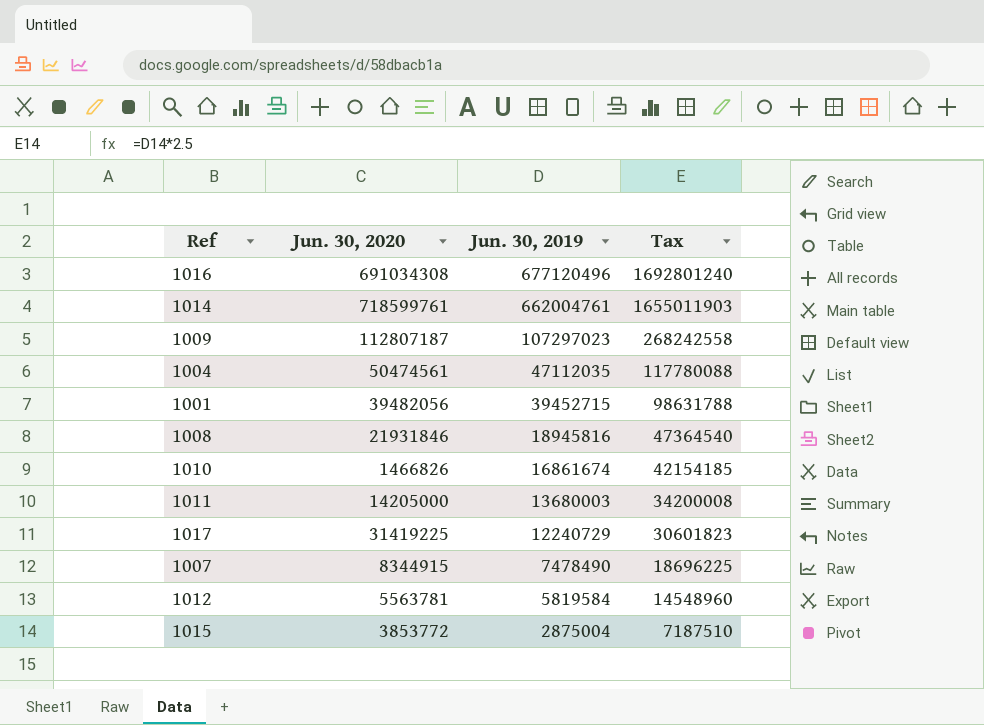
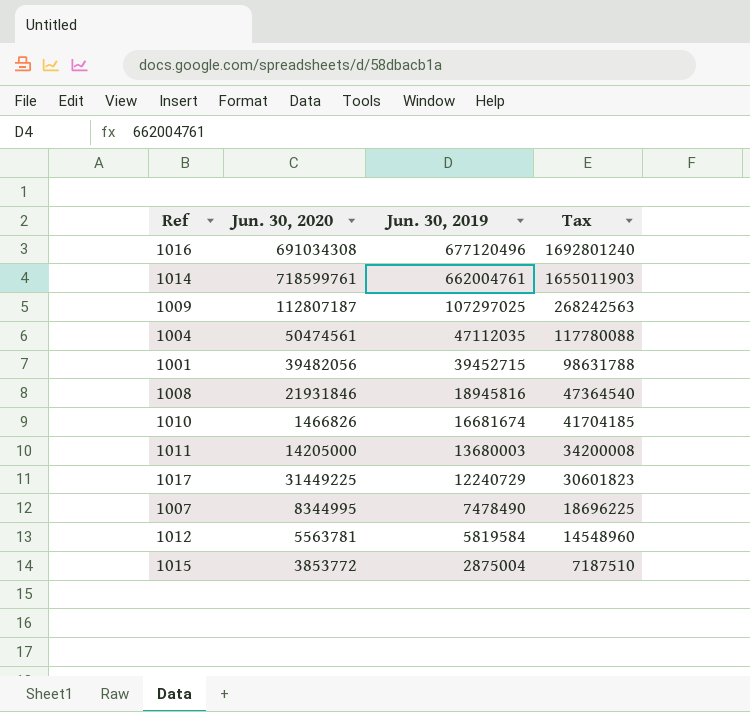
1009 | Jun. 30, 2019: 107297023 -> 107297025
1009 | Tax: 268242558 -> 268242563
1010 | Jun. 30, 2019: 16861674 -> 16681674
1010 | Tax: 42154185 -> 41704185
1017 | Jun. 30, 2020: 31419225 -> 31449225
1007 | Jun. 30, 2020: 8344915 -> 8344995

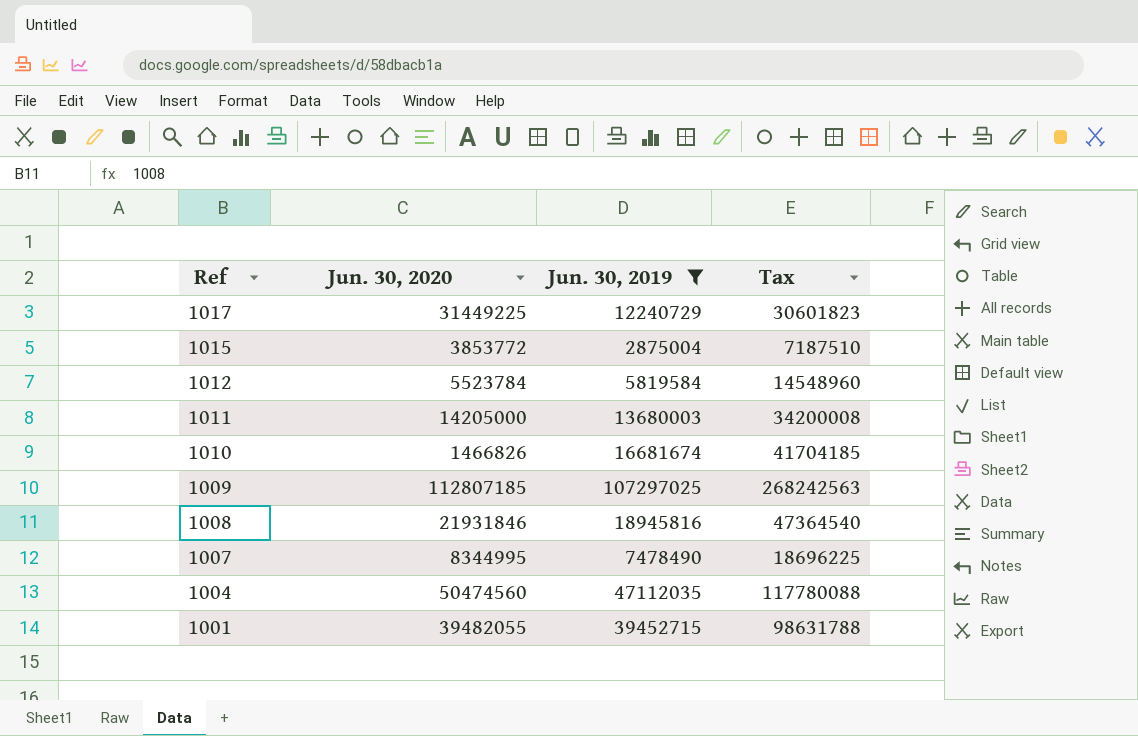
filter: none -> Jun. 30, 2019 <= 107297025
row order: Jun. 30, 2019 descending -> Ref descending
1012 | Jun. 30, 2020: 5563781 -> 5523784
1009 | Jun. 30, 2020: 112807187 -> 112807185
1004 | Jun. 30, 2020: 50474561 -> 50474560
1001 | Jun. 30, 2020: 39482056 -> 39482055

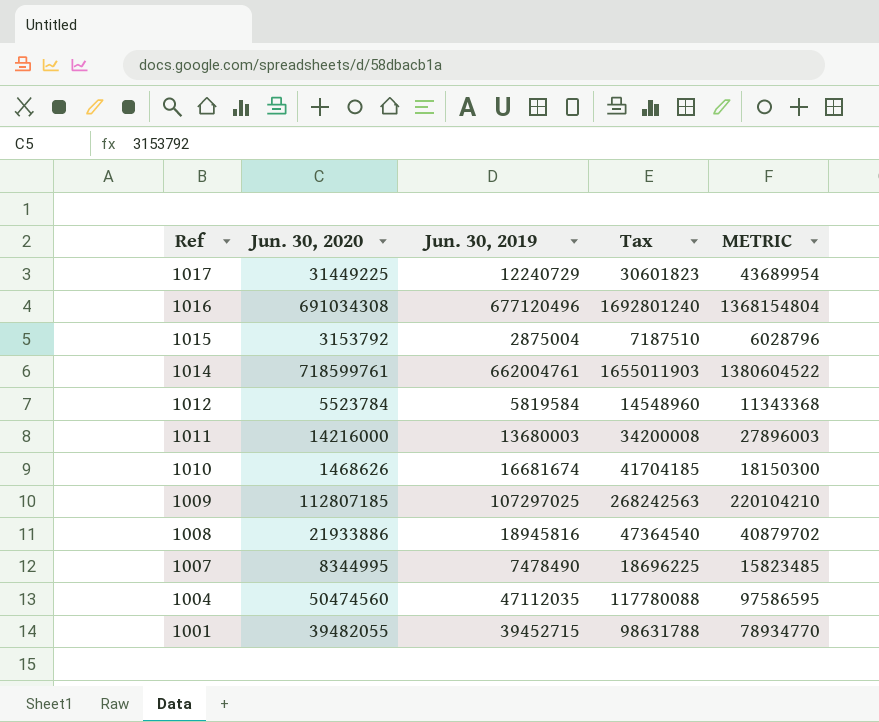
filter: Jun. 30, 2019 <= 107297025 -> none
column METRIC | formula: none -> [Jun. 30, 2020] + [Jun. 30, 2019]
1015 | Jun. 30, 2020: 3853772 -> 3153792
1011 | Jun. 30, 2020: 14205000 -> 14216000
1010 | Jun. 30, 2020: 1466826 -> 1468626
1008 | Jun. 30, 2020: 21931846 -> 21933886

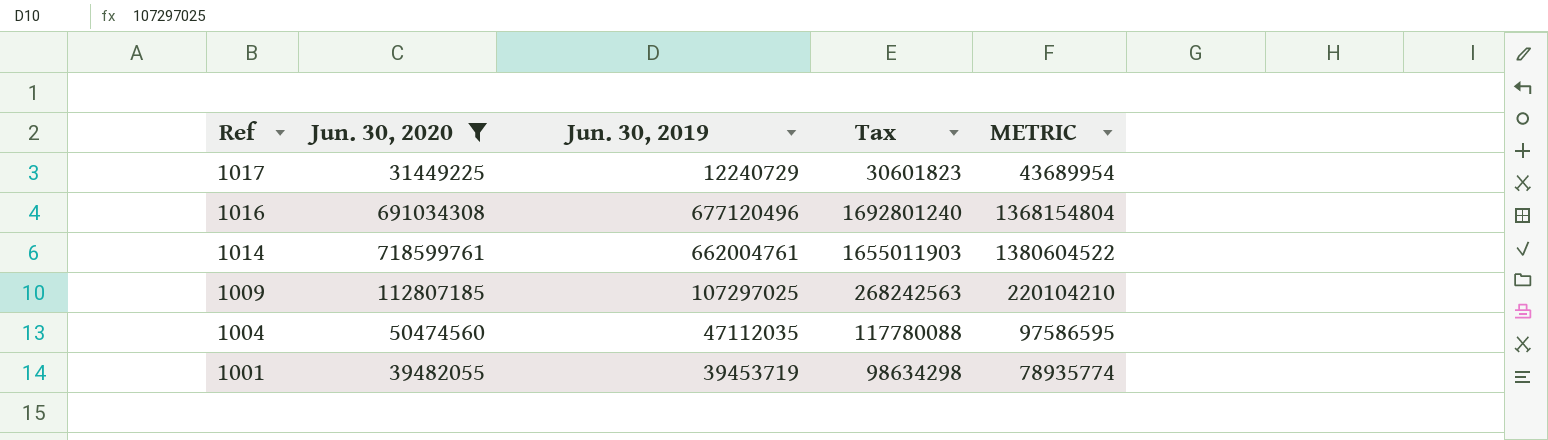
filter: none -> Jun. 30, 2020 >= 31449225
1001 | Jun. 30, 2019: 39452715 -> 39453719
1001 | Tax: 98631788 -> 98634298
1001 | METRIC: 78934770 -> 78935774

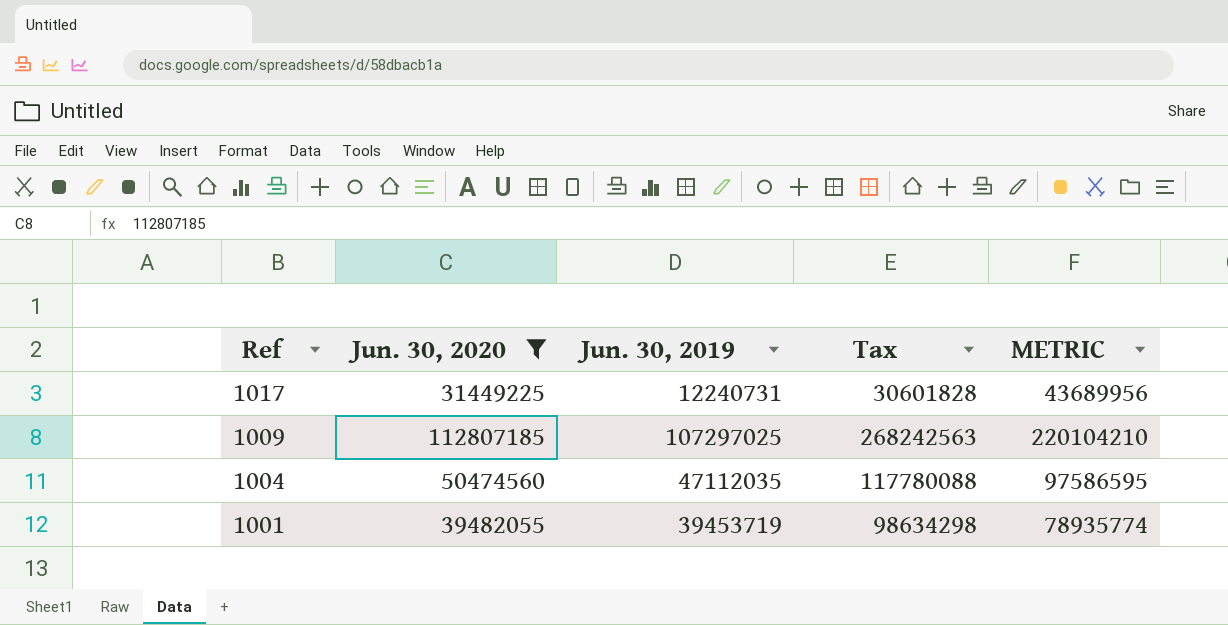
row 1016: 691034308 | 677120496 | 1692801240 | 1368154804 -> none
row 1014: 718599761 | 662004761 | 1655011903 | 1380604522 -> none
1017 | Jun. 30, 2019: 12240729 -> 12240731
1017 | Tax: 30601823 -> 30601828
1017 | METRIC: 43689954 -> 43689956

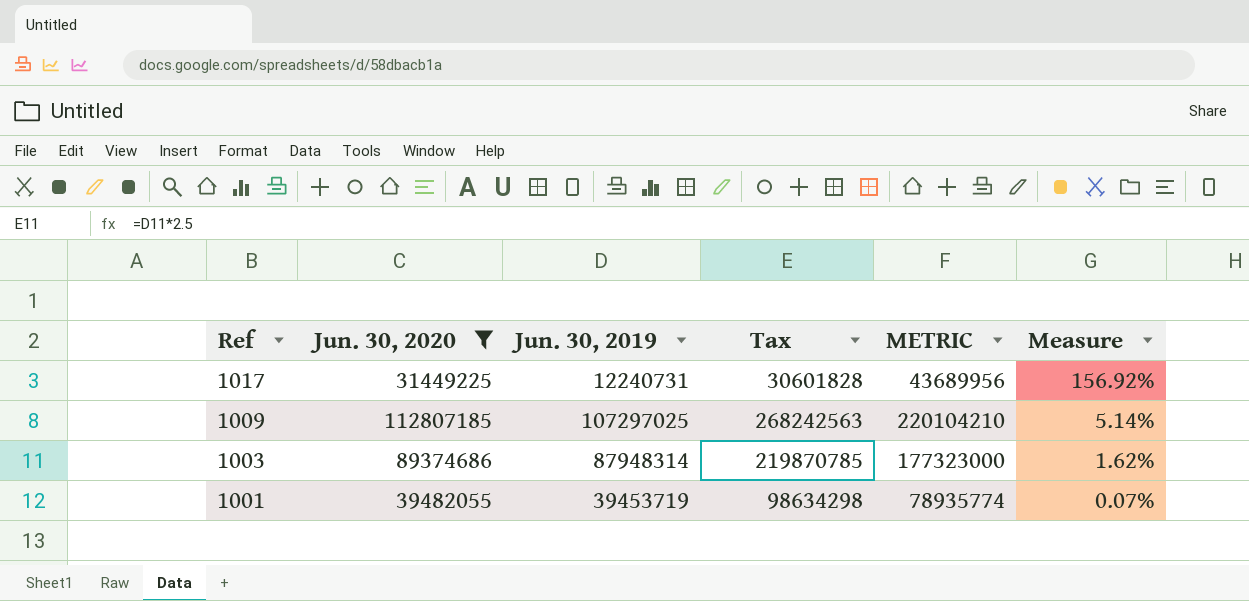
column Measure | formula: none -> ([Jun. 30, 2020] - [Jun. 30, 2019]) / [Jun. 30, 2019]
row 1004: 50474560 | 47112035 | 117780088 | 97586595 -> none
row 1003: none -> 89374686 | 87948314 | 219870785 | 177323000 | 1.62%

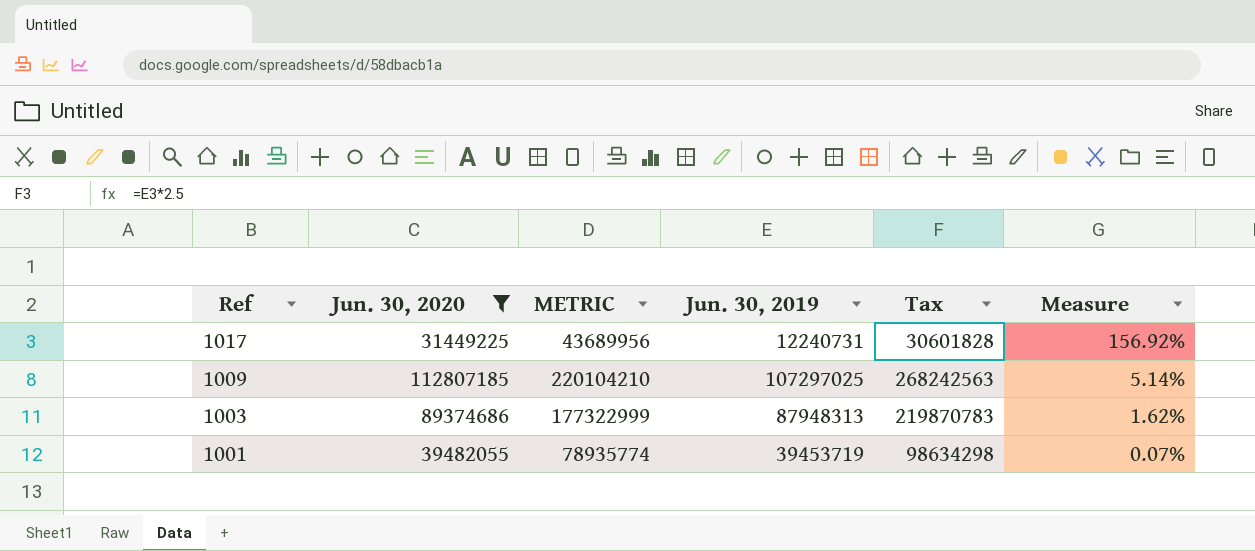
column METRIC | position: 5 -> 3
1003 | METRIC: 177323000 -> 177322999
1003 | Jun. 30, 2019: 87948314 -> 87948313
1003 | Tax: 219870785 -> 219870783

